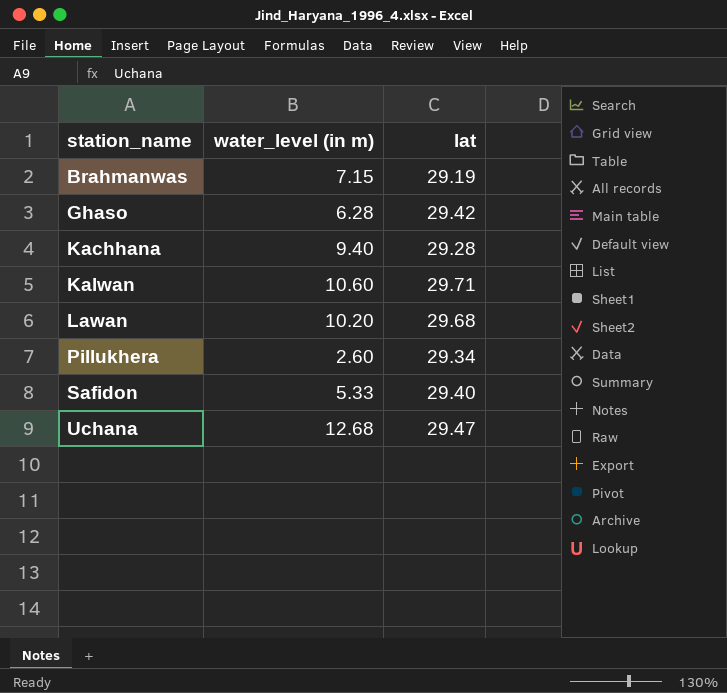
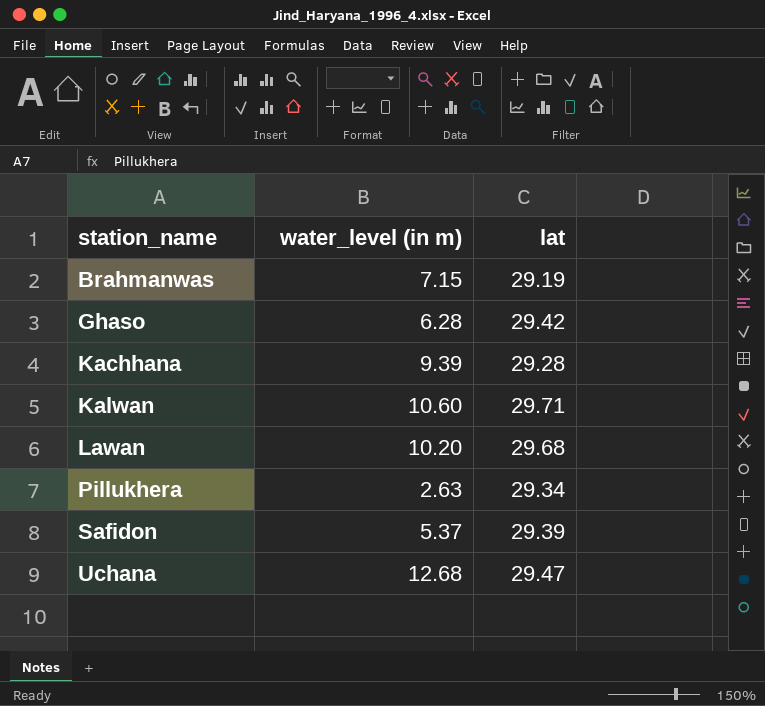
Kachhana | water_level (in m): 9.40 -> 9.39
Pillukhera | water_level (in m): 2.60 -> 2.63
Safidon | water_level (in m): 5.33 -> 5.37
Safidon | lat: 29.40 -> 29.39

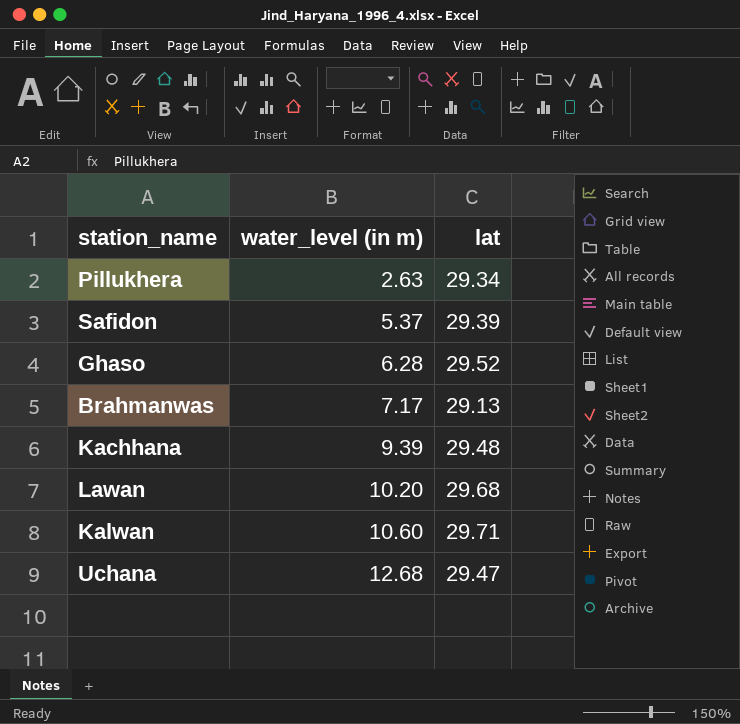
row order: station_name ascending -> water_level (in m) ascending
Ghaso | lat: 29.42 -> 29.52
Brahmanwas | water_level (in m): 7.15 -> 7.17
Brahmanwas | lat: 29.19 -> 29.13
Kachhana | lat: 29.28 -> 29.48

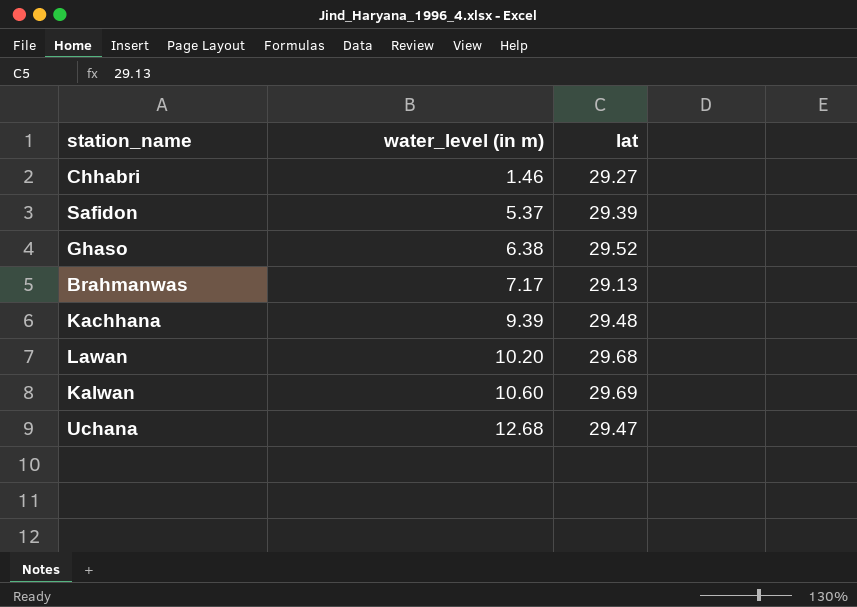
row Pillukhera: 2.63 | 29.34 -> none
row Chhabri: none -> 1.46 | 29.27
Ghaso | water_level (in m): 6.28 -> 6.38
Kalwan | lat: 29.71 -> 29.69

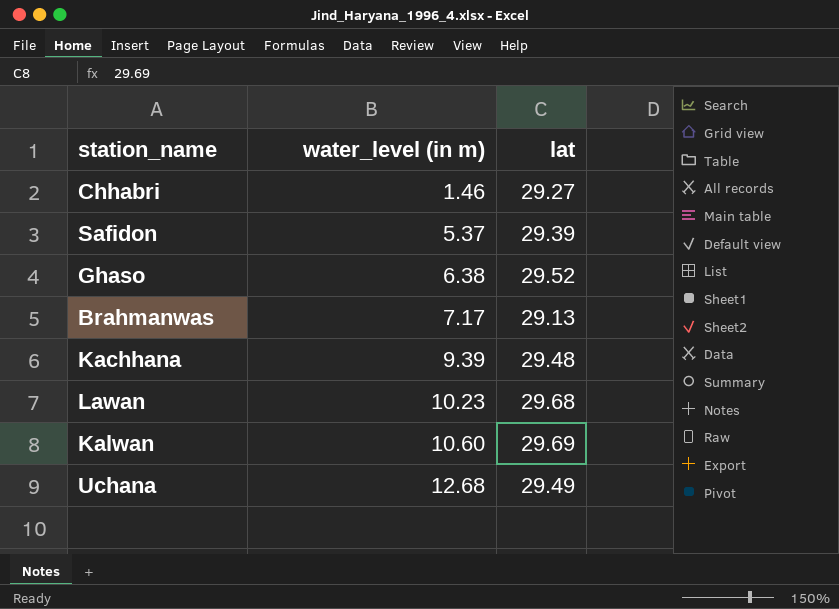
Lawan | water_level (in m): 10.20 -> 10.23
Uchana | lat: 29.47 -> 29.49

